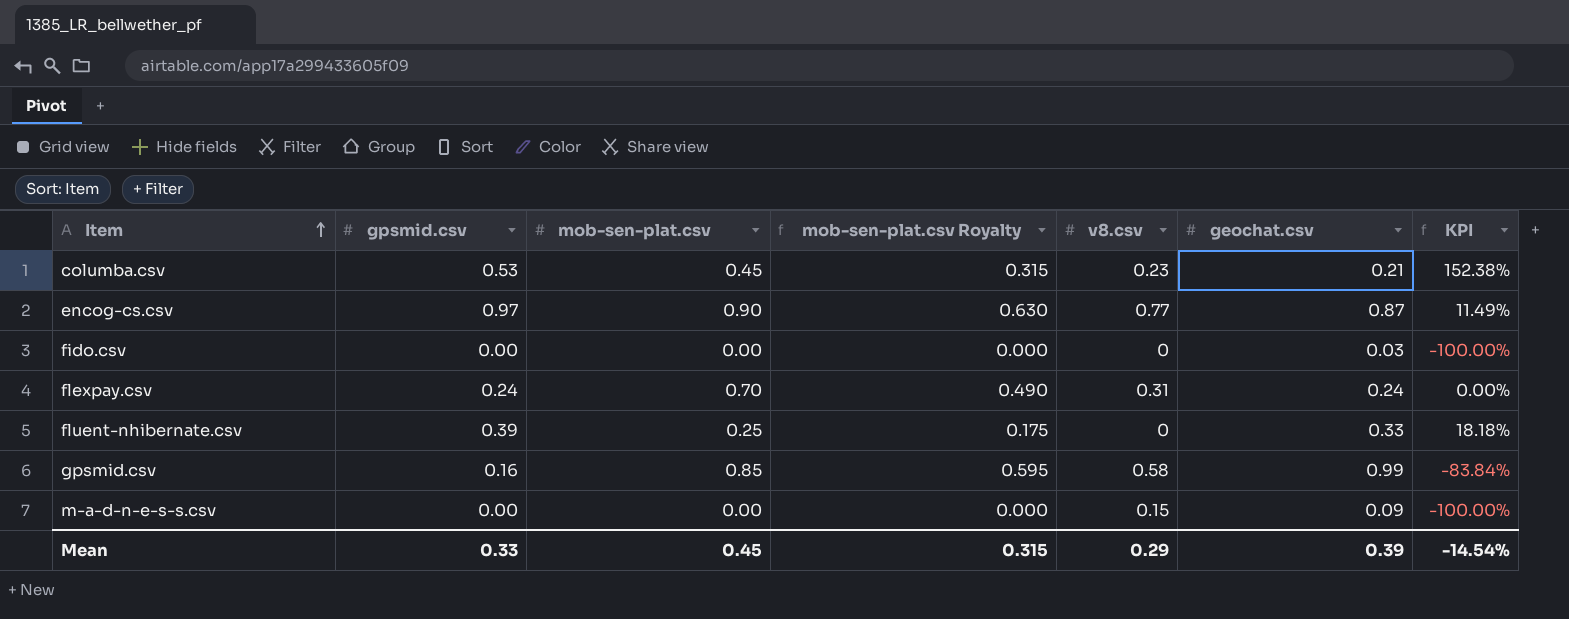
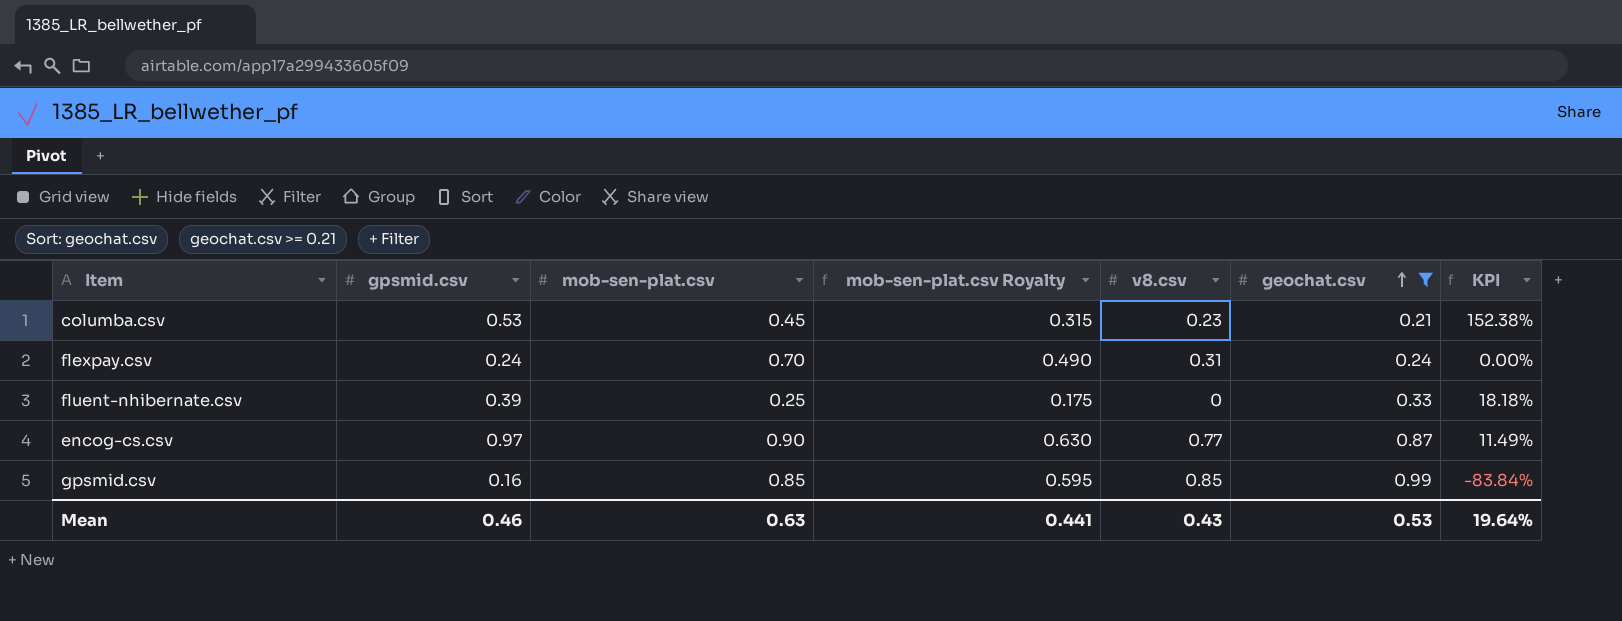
filter: none -> geochat.csv >= 0.21
row order: Item ascending -> geochat.csv ascending
gpsmid.csv | v8.csv: 0.58 -> 0.85
Mean | gpsmid.csv: 0.33 -> 0.46
Mean | mob-sen-plat.csv: 0.45 -> 0.63
Mean | mob-sen-plat.csv Royalty: 0.315 -> 0.441
Mean | v8.csv: 0.29 -> 0.43
Mean | geochat.csv: 0.39 -> 0.53
Mean | KPI: -14.54% -> 19.64%

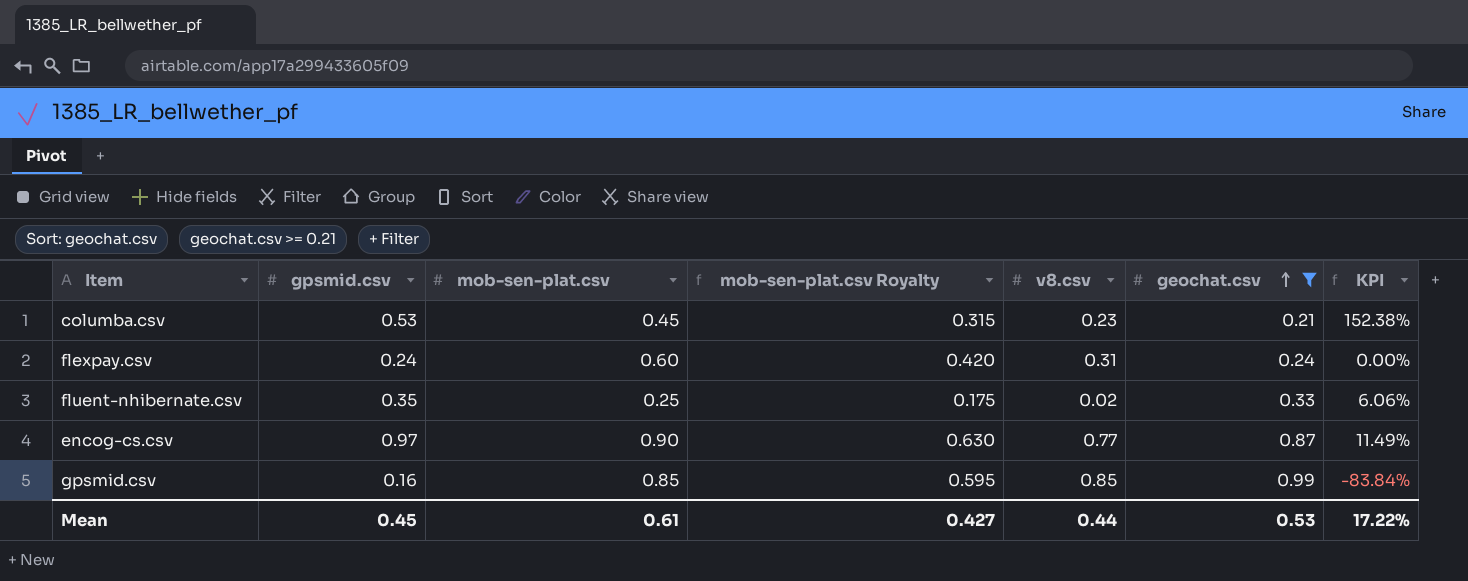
flexpay.csv | mob-sen-plat.csv: 0.70 -> 0.60
flexpay.csv | mob-sen-plat.csv Royalty: 0.490 -> 0.420
fluent-nhibernate.csv | gpsmid.csv: 0.39 -> 0.35
fluent-nhibernate.csv | v8.csv: 0 -> 0.02
fluent-nhibernate.csv | KPI: 18.18% -> 6.06%
Mean | gpsmid.csv: 0.46 -> 0.45
Mean | mob-sen-plat.csv: 0.63 -> 0.61
Mean | mob-sen-plat.csv Royalty: 0.441 -> 0.427
Mean | v8.csv: 0.43 -> 0.44
Mean | KPI: 19.64% -> 17.22%

